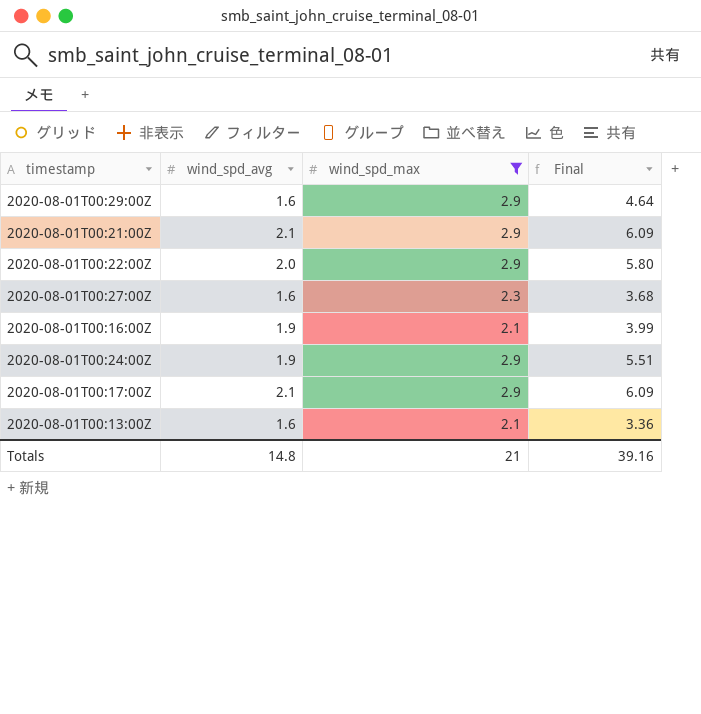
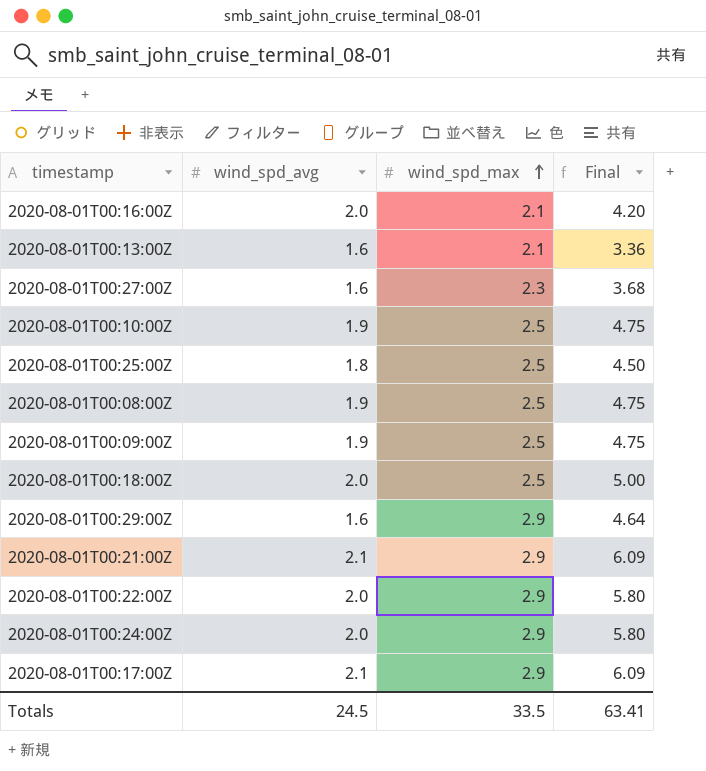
filter: wind_spd_max != 2.5 -> none
row order: none -> wind_spd_max ascending
2020-08-01T00:16:00Z | wind_spd_avg: 1.9 -> 2.0
2020-08-01T00:16:00Z | Final: 3.99 -> 4.20
2020-08-01T00:24:00Z | wind_spd_avg: 1.9 -> 2.0
2020-08-01T00:24:00Z | Final: 5.51 -> 5.80
Totals | wind_spd_avg: 14.8 -> 24.5
Totals | wind_spd_max: 21 -> 33.5
Totals | Final: 39.16 -> 63.41

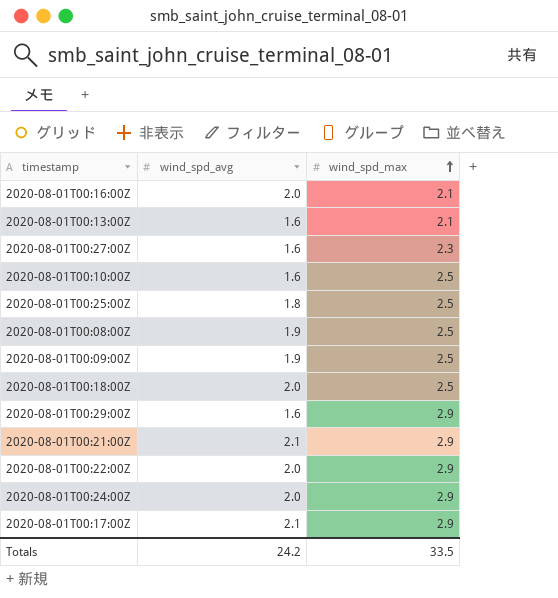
column Final | formula: [wind_spd_avg] * [wind_spd_max] -> none
2020-08-01T00:10:00Z | wind_spd_avg: 1.9 -> 1.6
Totals | wind_spd_avg: 24.5 -> 24.2

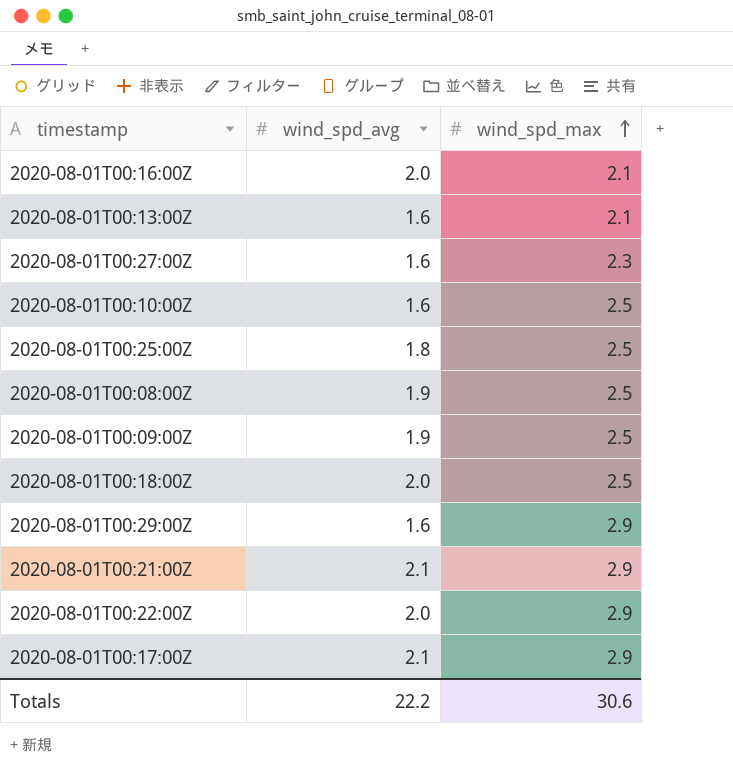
row 2020-08-01T00:24:00Z: 2.0 | 2.9 -> none
Totals | wind_spd_avg: 24.2 -> 22.2
Totals | wind_spd_max: 33.5 -> 30.6

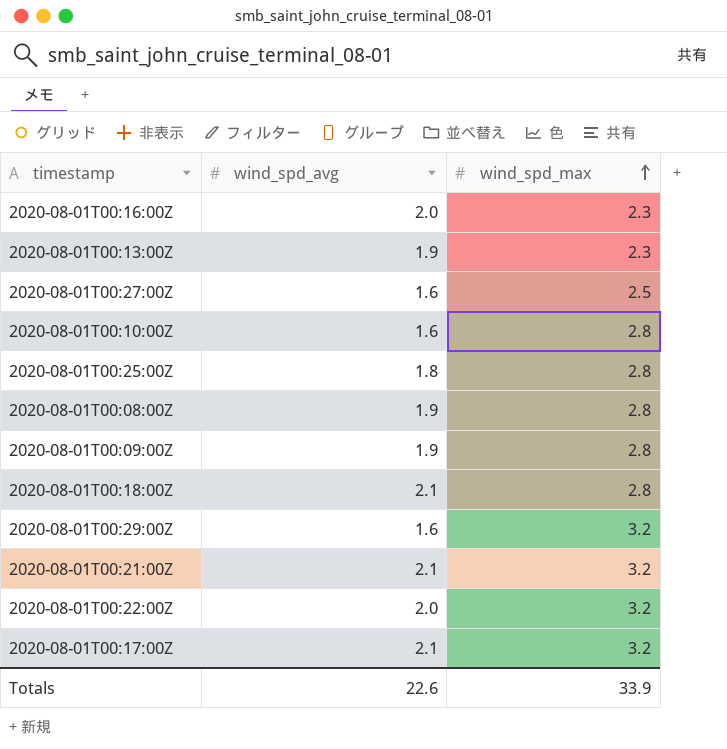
2020-08-01T00:16:00Z | wind_spd_max: 2.1 -> 2.3
2020-08-01T00:13:00Z | wind_spd_avg: 1.6 -> 1.9
2020-08-01T00:13:00Z | wind_spd_max: 2.1 -> 2.3
2020-08-01T00:27:00Z | wind_spd_max: 2.3 -> 2.5
2020-08-01T00:10:00Z | wind_spd_max: 2.5 -> 2.8
2020-08-01T00:25:00Z | wind_spd_max: 2.5 -> 2.8
2020-08-01T00:08:00Z | wind_spd_max: 2.5 -> 2.8
2020-08-01T00:09:00Z | wind_spd_max: 2.5 -> 2.8
2020-08-01T00:18:00Z | wind_spd_avg: 2.0 -> 2.1
2020-08-01T00:18:00Z | wind_spd_max: 2.5 -> 2.8
2020-08-01T00:29:00Z | wind_spd_max: 2.9 -> 3.2
2020-08-01T00:21:00Z | wind_spd_max: 2.9 -> 3.2
2020-08-01T00:22:00Z | wind_spd_max: 2.9 -> 3.2
2020-08-01T00:17:00Z | wind_spd_max: 2.9 -> 3.2
Totals | wind_spd_avg: 22.2 -> 22.6
Totals | wind_spd_max: 30.6 -> 33.9

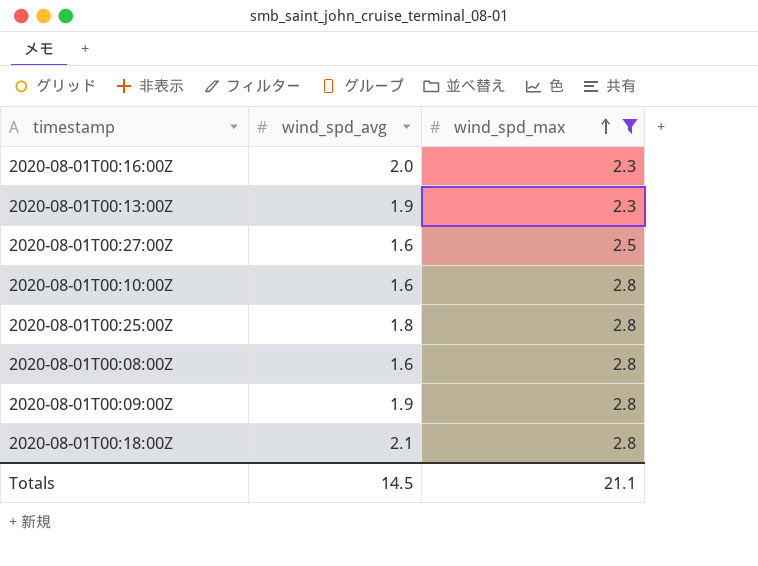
filter: none -> wind_spd_max != 3.2
2020-08-01T00:08:00Z | wind_spd_avg: 1.9 -> 1.6
Totals | wind_spd_avg: 22.6 -> 14.5
Totals | wind_spd_max: 33.9 -> 21.1

